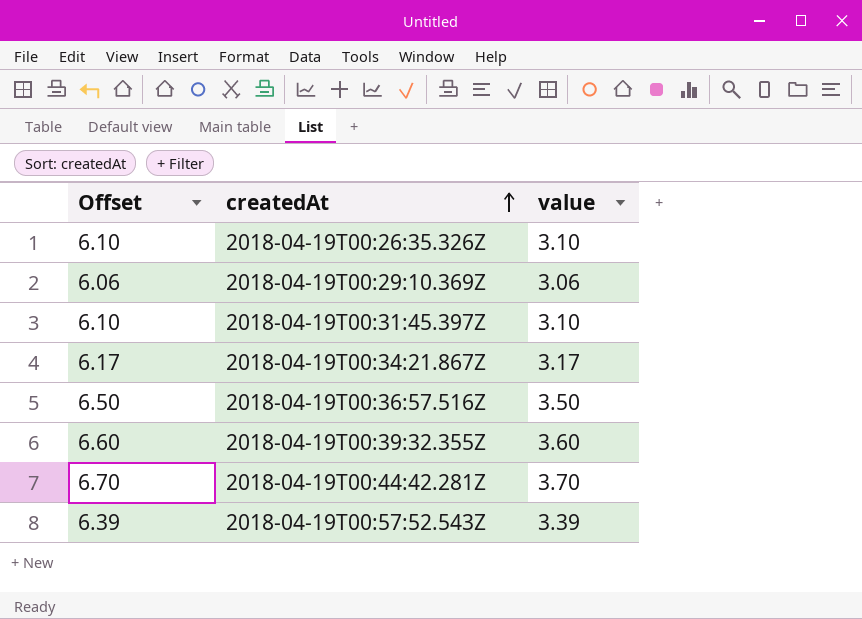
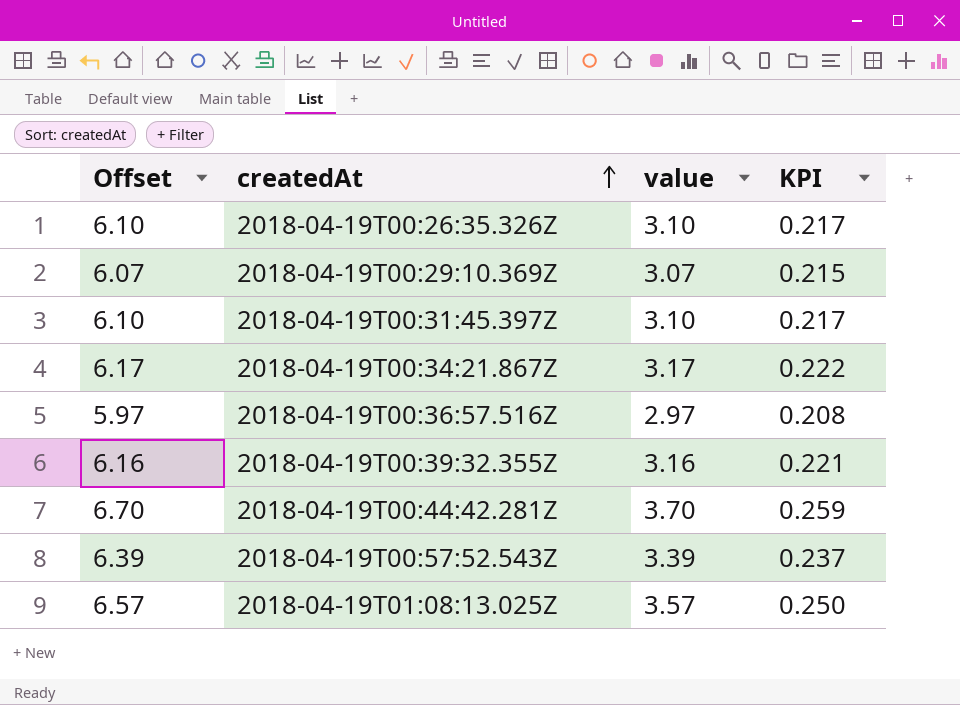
column KPI | formula: none -> [value] * 0.07
2018-04-19T00:29:10.369Z | Offset: 6.06 -> 6.07
2018-04-19T00:29:10.369Z | value: 3.06 -> 3.07
2018-04-19T00:36:57.516Z | Offset: 6.50 -> 5.97
2018-04-19T00:36:57.516Z | value: 3.50 -> 2.97
2018-04-19T00:39:32.355Z | Offset: 6.60 -> 6.16
2018-04-19T00:39:32.355Z | value: 3.60 -> 3.16
row 2018-04-19T01:08:13.025Z: none -> 6.57 | 3.57 | 0.250

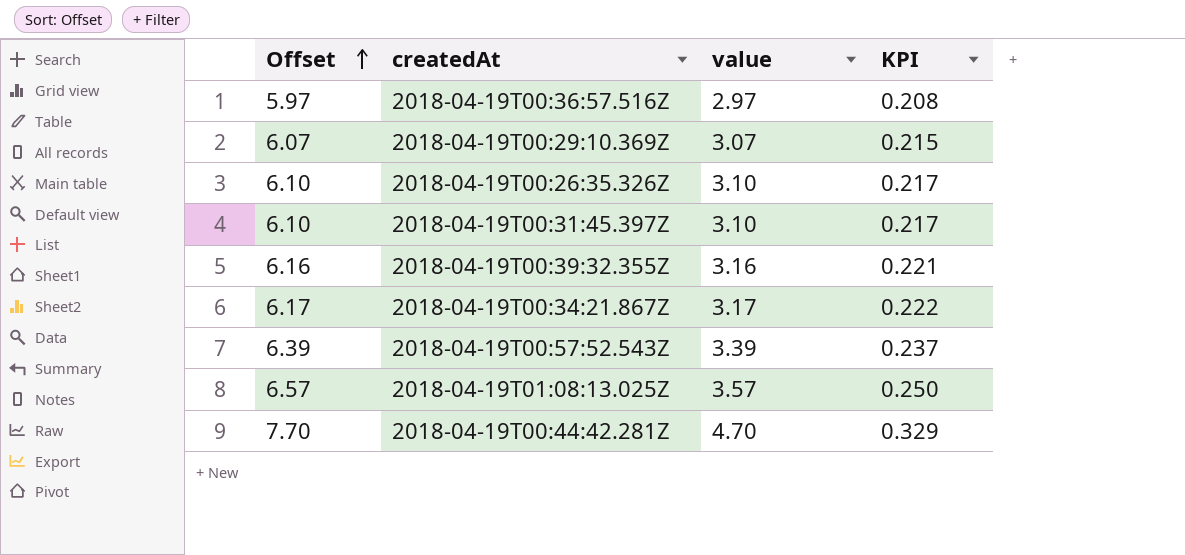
row order: createdAt ascending -> Offset ascending
2018-04-19T00:44:42.281Z | Offset: 6.70 -> 7.70
2018-04-19T00:44:42.281Z | value: 3.70 -> 4.70
2018-04-19T00:44:42.281Z | KPI: 0.259 -> 0.329

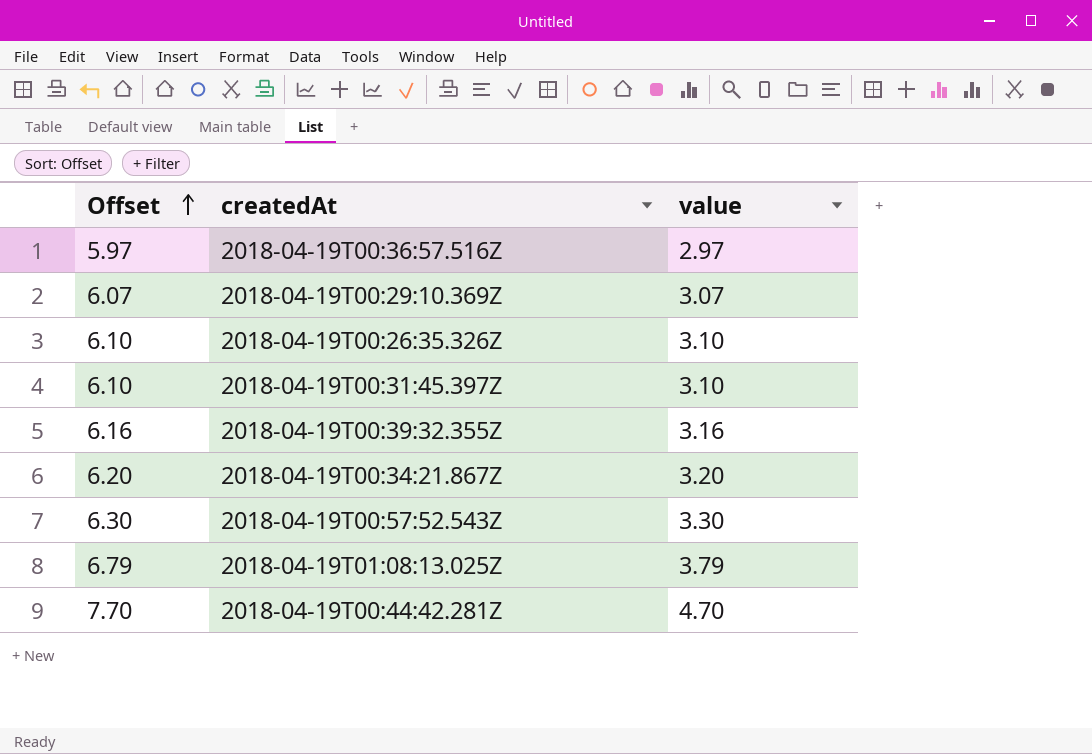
column KPI | formula: [value] * 0.07 -> none
2018-04-19T00:34:21.867Z | Offset: 6.17 -> 6.20
2018-04-19T00:34:21.867Z | value: 3.17 -> 3.20
2018-04-19T00:57:52.543Z | Offset: 6.39 -> 6.30
2018-04-19T00:57:52.543Z | value: 3.39 -> 3.30
2018-04-19T01:08:13.025Z | Offset: 6.57 -> 6.79
2018-04-19T01:08:13.025Z | value: 3.57 -> 3.79

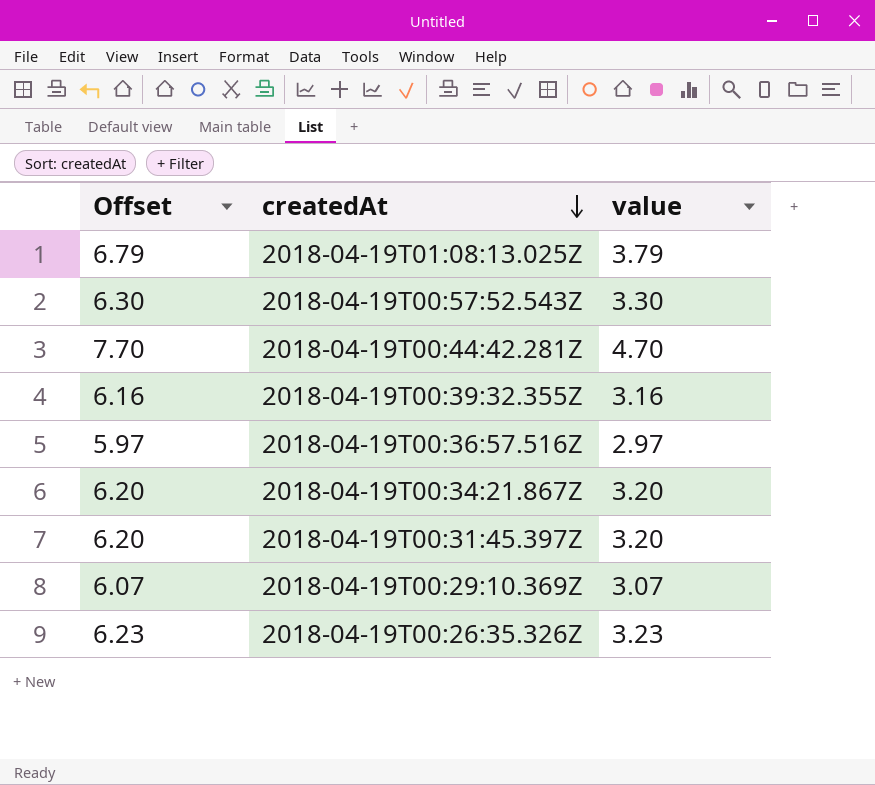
row order: Offset ascending -> createdAt descending
2018-04-19T00:31:45.397Z | Offset: 6.10 -> 6.20
2018-04-19T00:31:45.397Z | value: 3.10 -> 3.20
2018-04-19T00:26:35.326Z | Offset: 6.10 -> 6.23
2018-04-19T00:26:35.326Z | value: 3.10 -> 3.23

